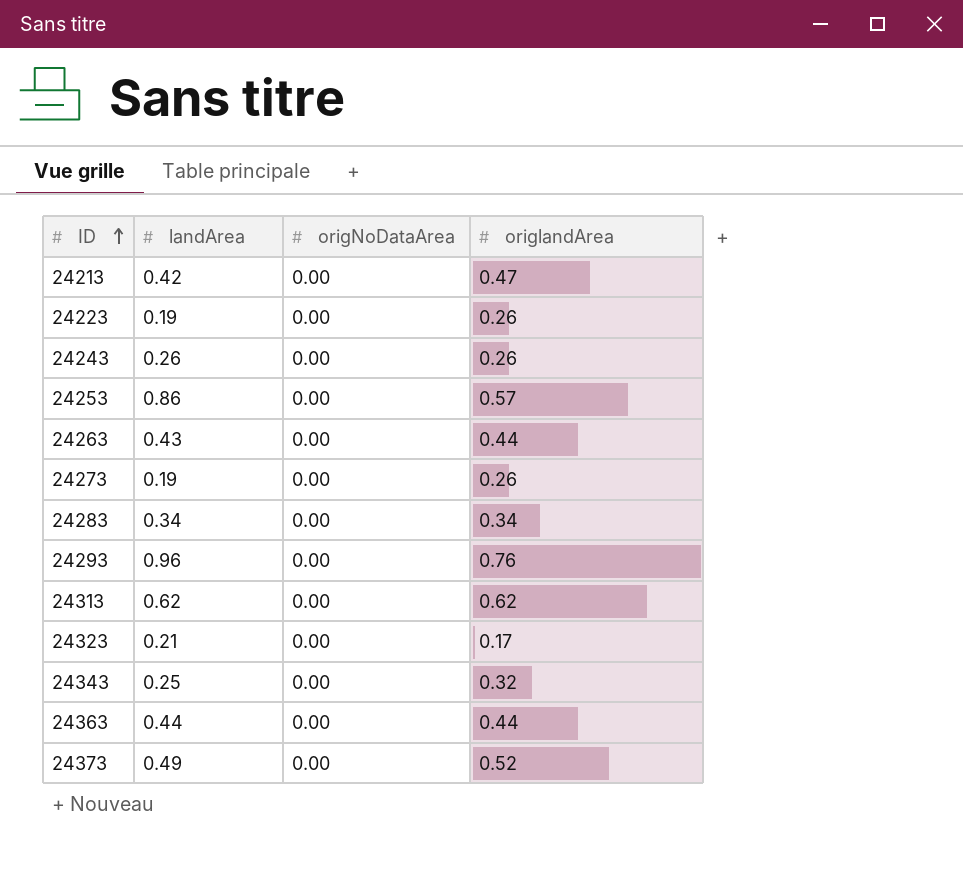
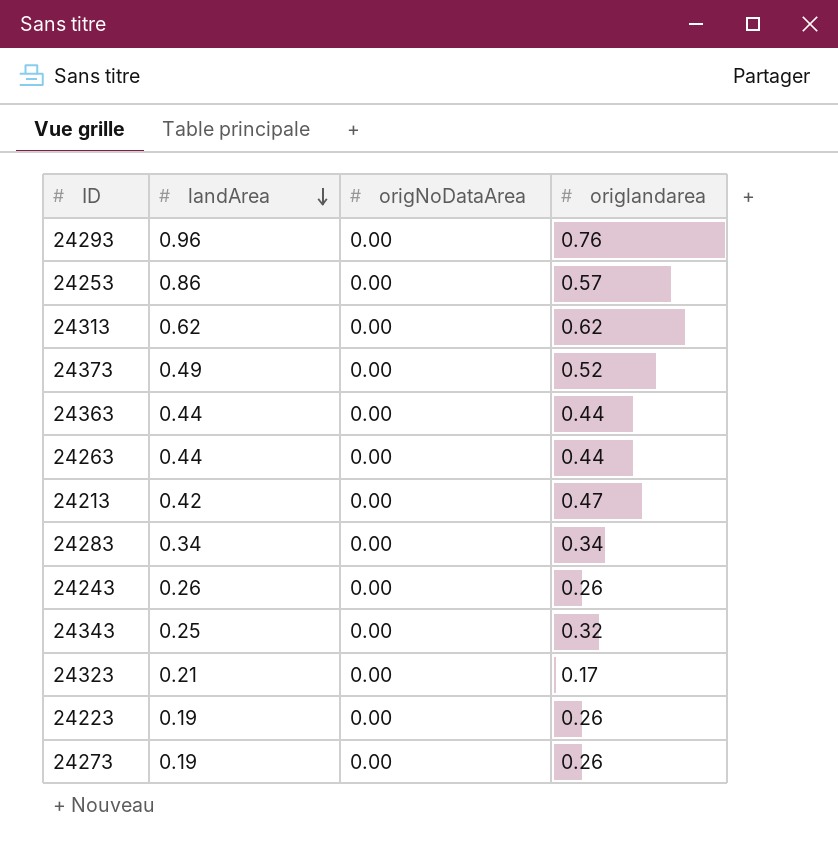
row order: ID ascending -> landArea descending
column name: origlandArea -> origlandarea
24263 | landArea: 0.43 -> 0.44

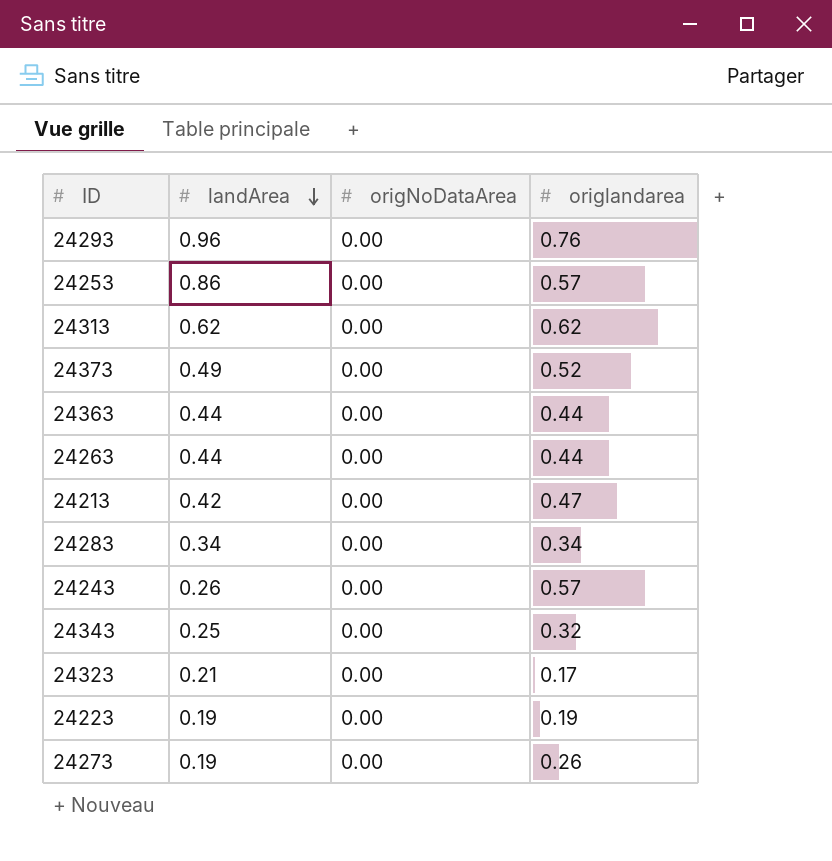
24243 | origlandarea: 0.26 -> 0.57
24223 | origlandarea: 0.26 -> 0.19

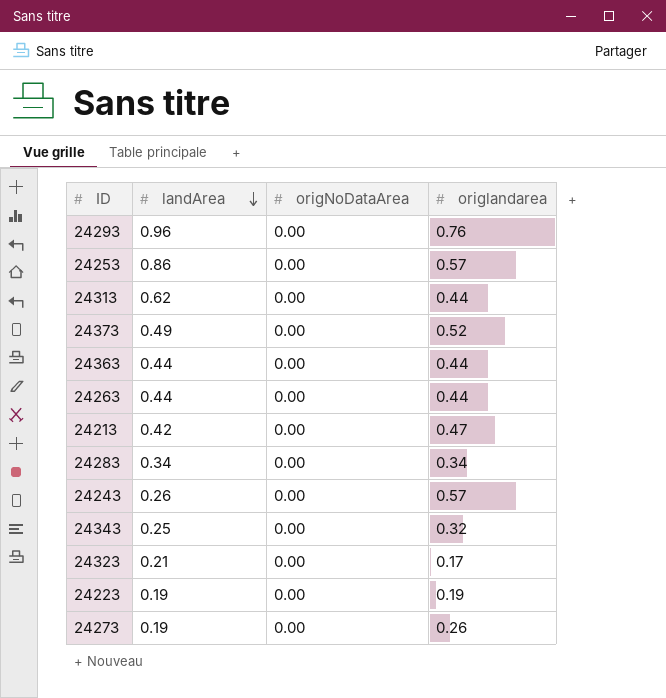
24313 | origlandarea: 0.62 -> 0.44

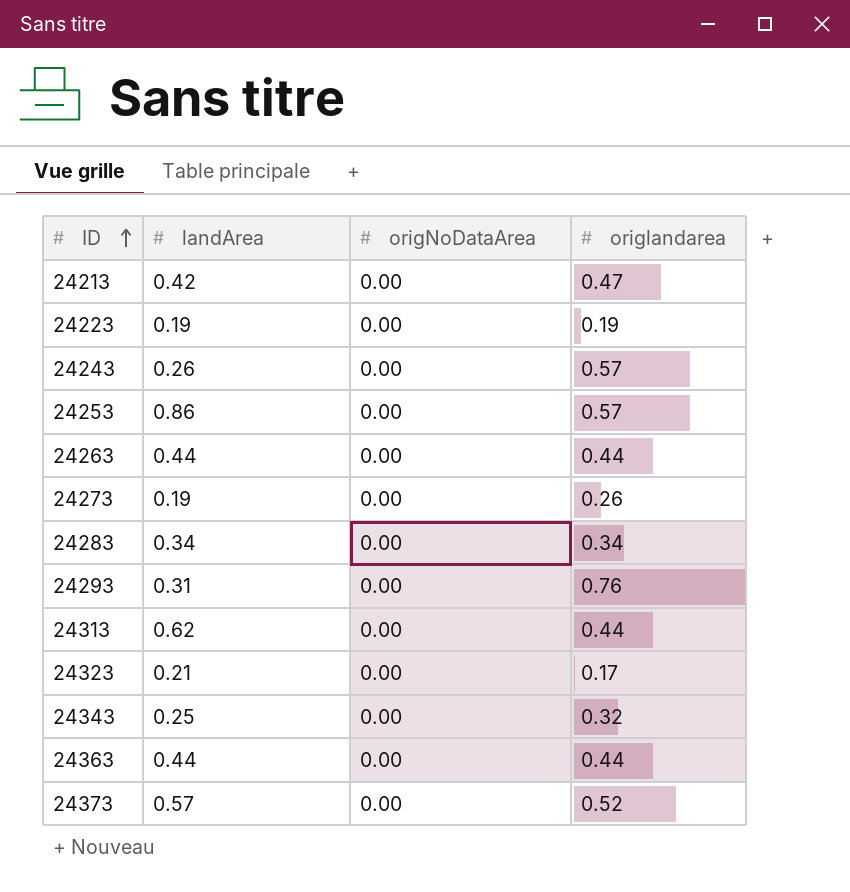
row order: landArea descending -> ID ascending
24293 | landArea: 0.96 -> 0.31
24373 | landArea: 0.49 -> 0.57

